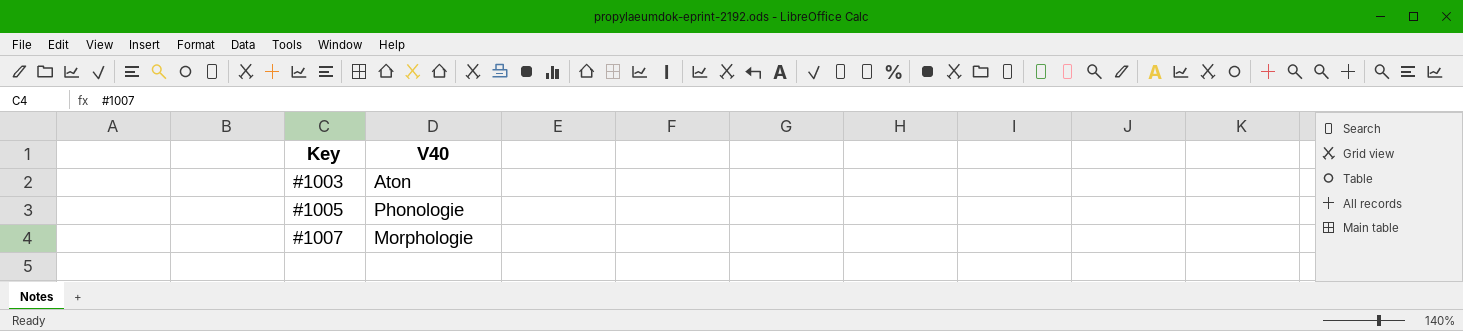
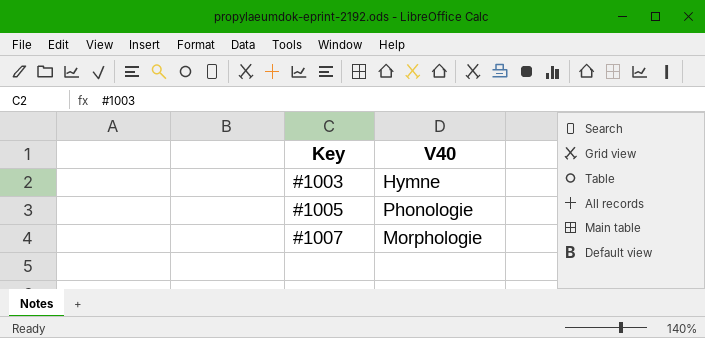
#1003 | V40: Aton -> Hymne

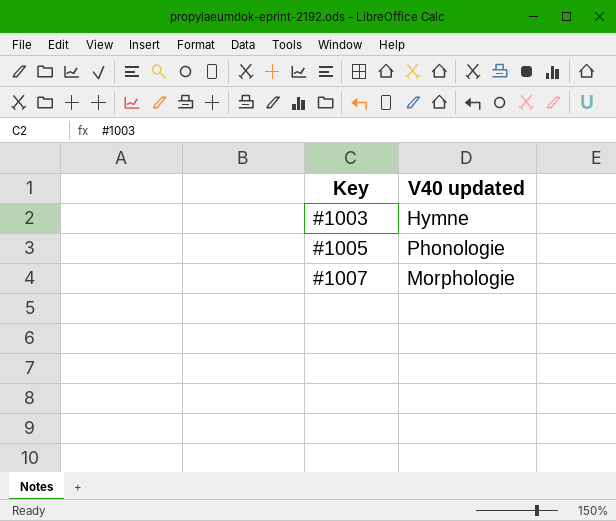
column name: V40 -> V40 updated

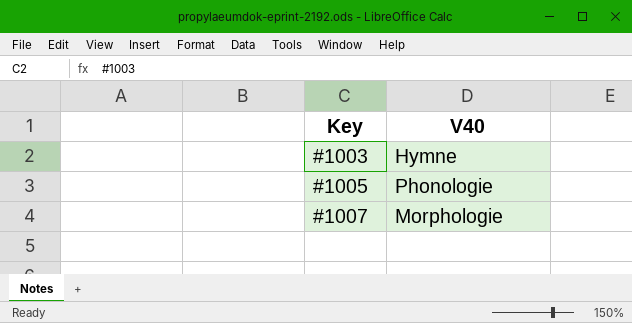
column name: V40 updated -> V40

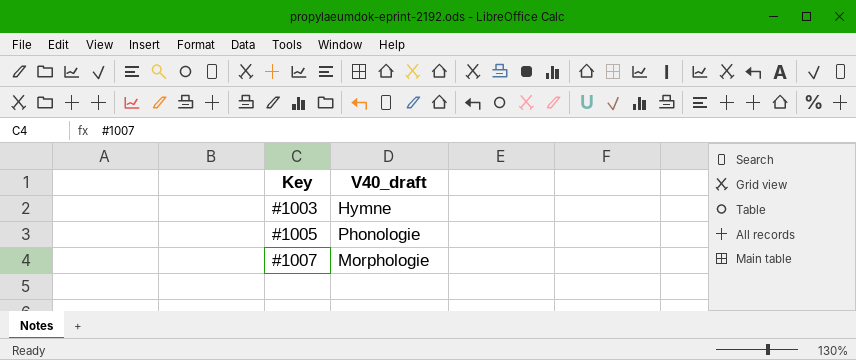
column name: V40 -> V40_draft

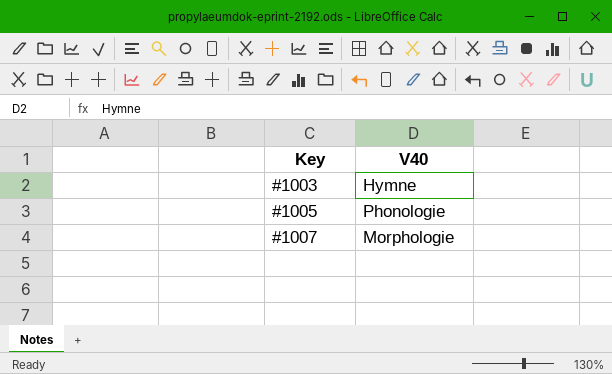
column name: V40_draft -> V40

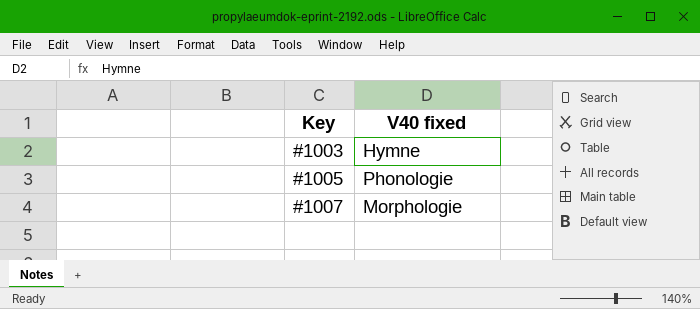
column name: V40 -> V40 fixed

